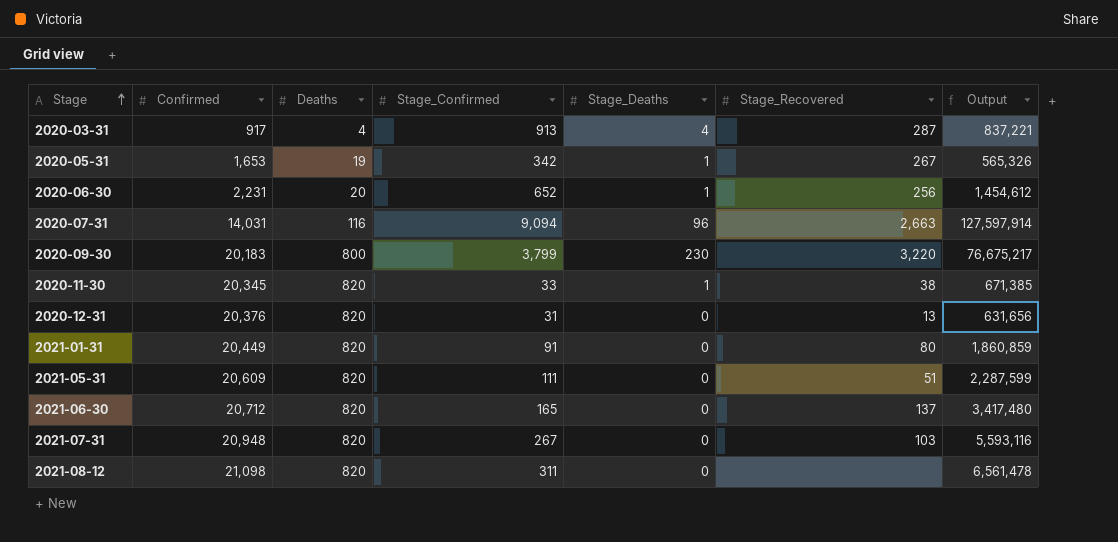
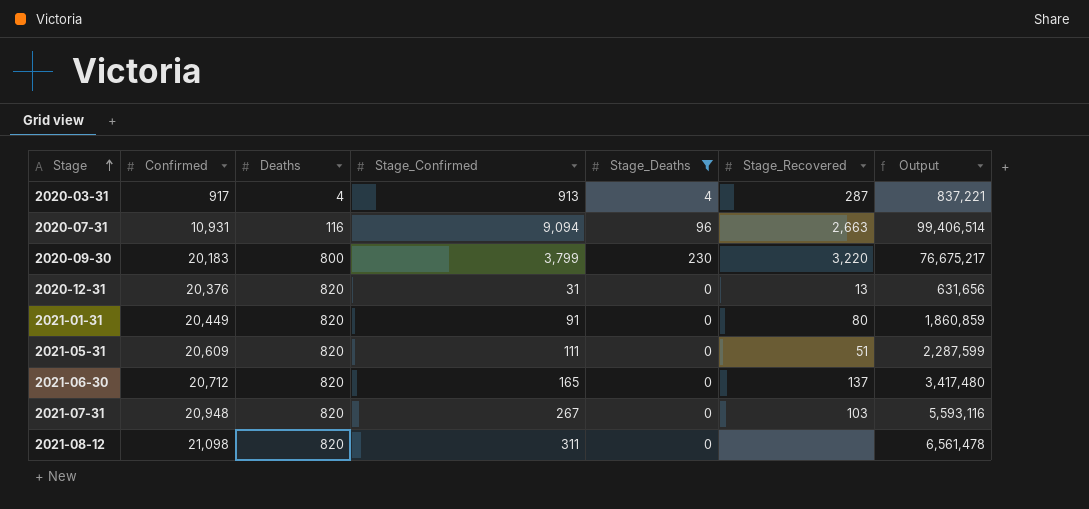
filter: none -> Stage_Deaths != 1
2020-07-31 | Confirmed: 14,031 -> 10,931
2020-07-31 | Output: 127,597,914 -> 99,406,514

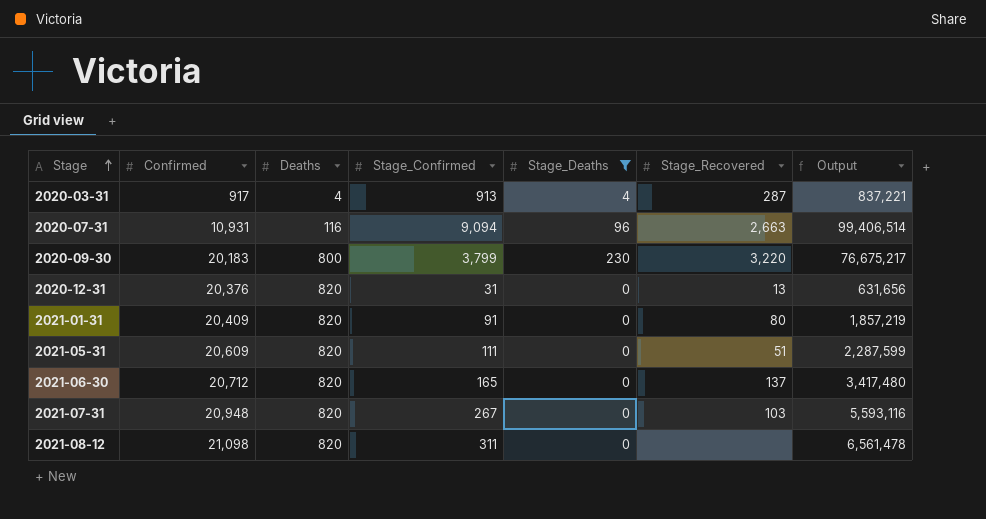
2021-01-31 | Confirmed: 20,449 -> 20,409
2021-01-31 | Output: 1,860,859 -> 1,857,219

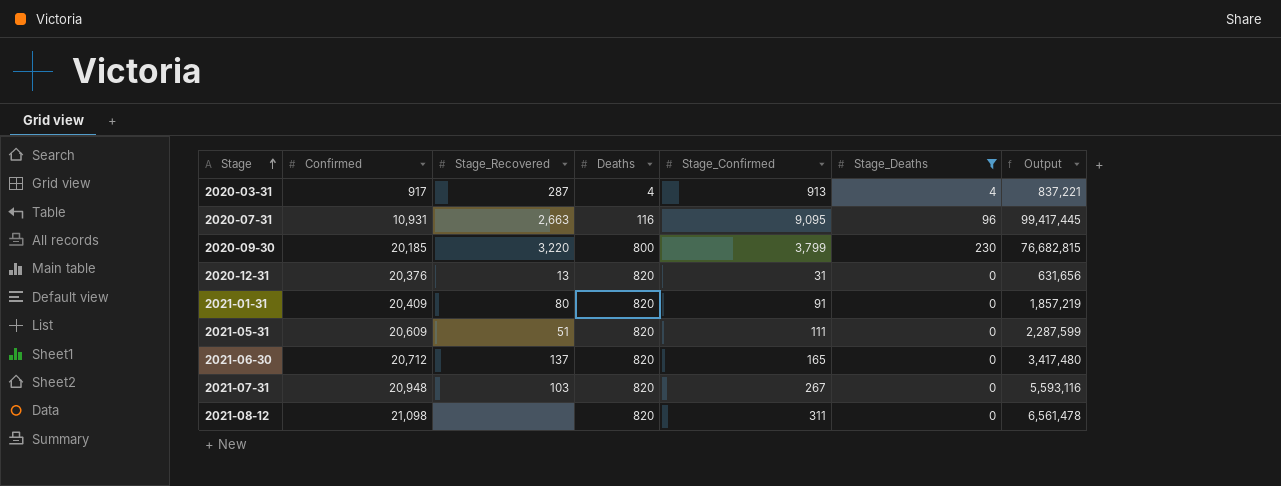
column Stage_Recovered | position: 6 -> 3
2020-07-31 | Stage_Confirmed: 9,094 -> 9,095
2020-07-31 | Output: 99,406,514 -> 99,417,445
2020-09-30 | Confirmed: 20,183 -> 20,185
2020-09-30 | Output: 76,675,217 -> 76,682,815

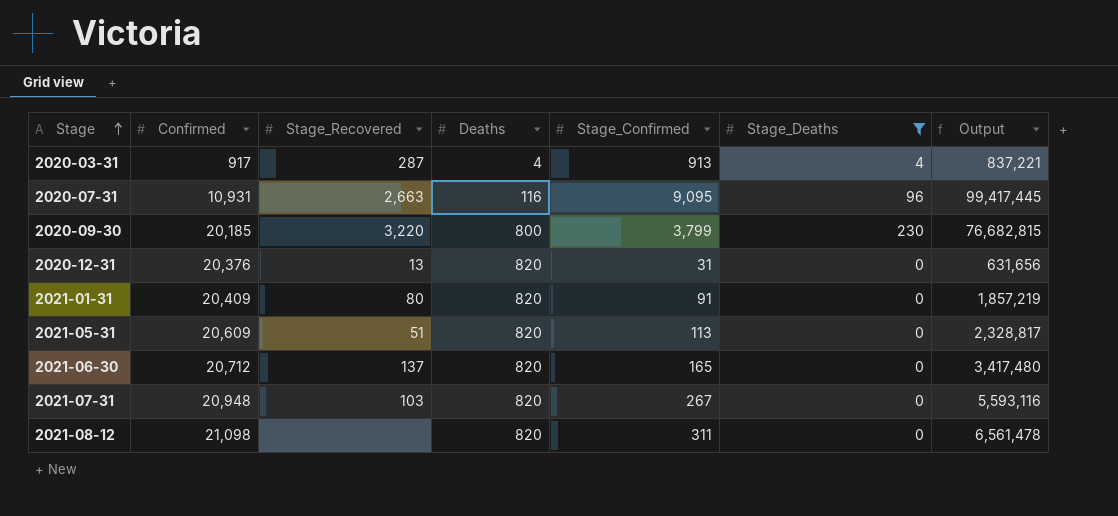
2021-05-31 | Stage_Confirmed: 111 -> 113
2021-05-31 | Output: 2,287,599 -> 2,328,817

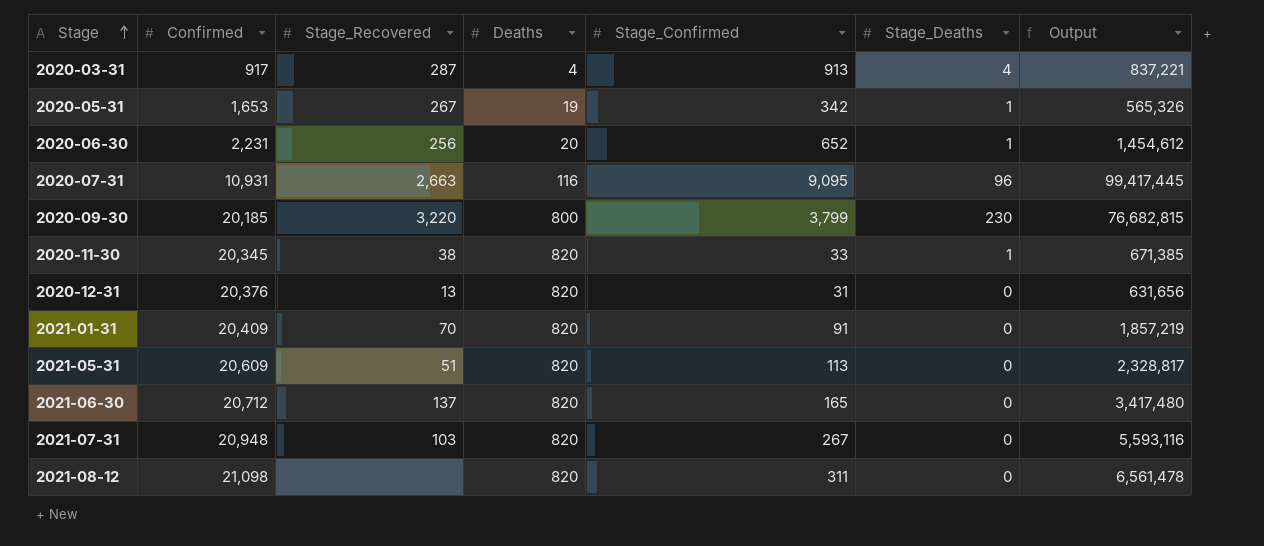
filter: Stage_Deaths != 1 -> none
2021-01-31 | Stage_Recovered: 80 -> 70

